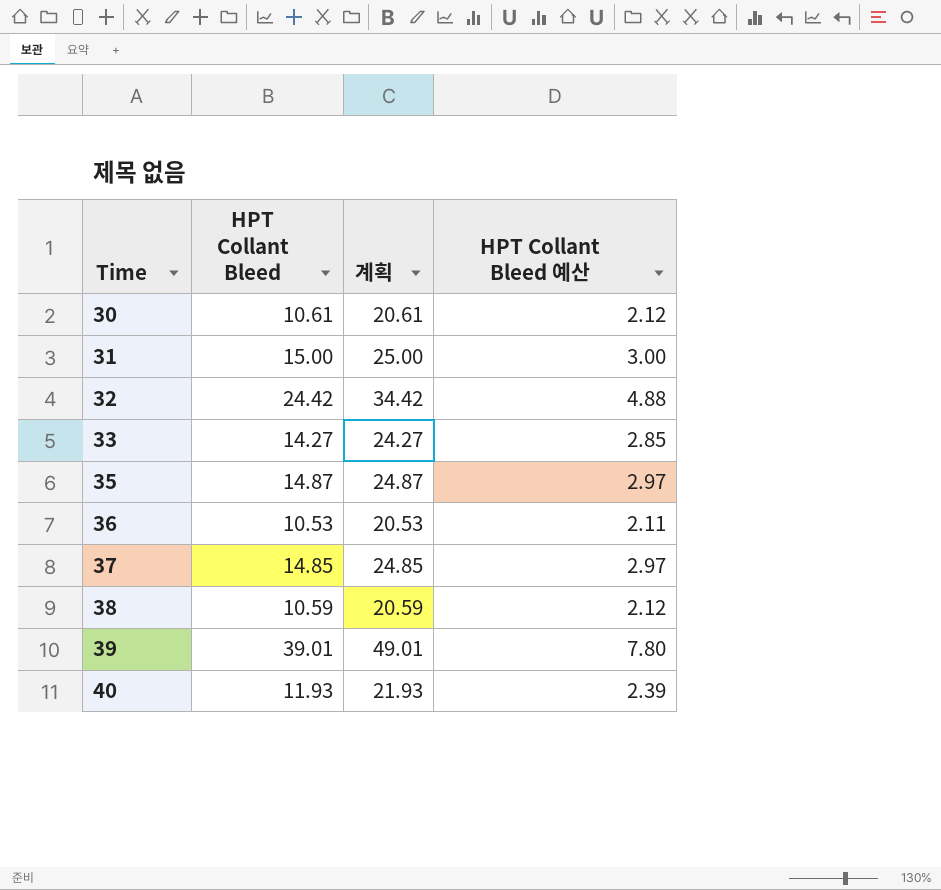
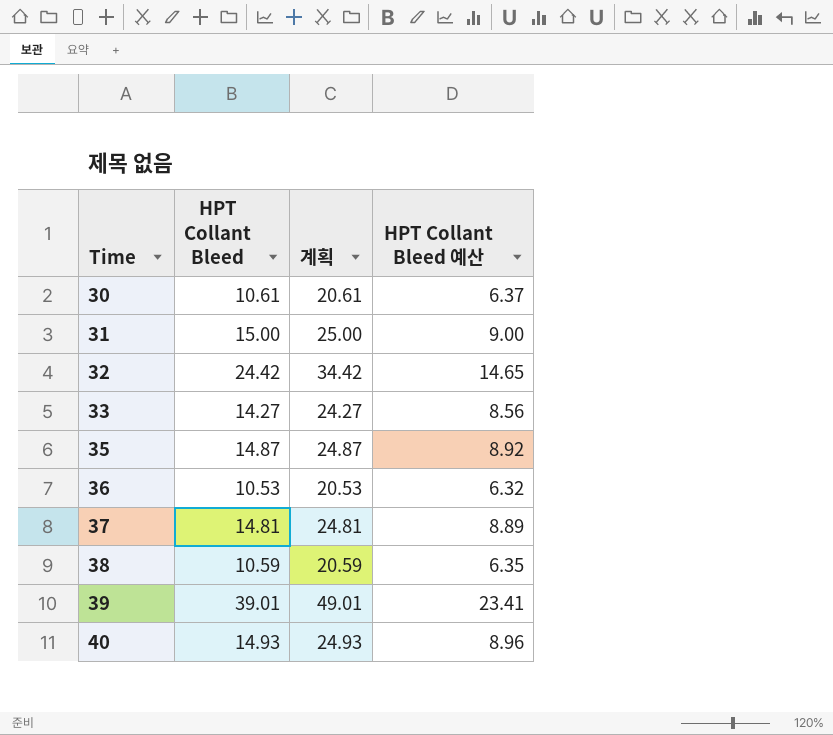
column HPT Collant Bleed 예산 | formula: [HPT Collant Bleed] * 0.2 -> [HPT Collant Bleed] * 0.6
37 | HPT Collant Bleed: 14.85 -> 14.81
37 | 계획: 24.85 -> 24.81
40 | HPT Collant Bleed: 11.93 -> 14.93
40 | 계획: 21.93 -> 24.93

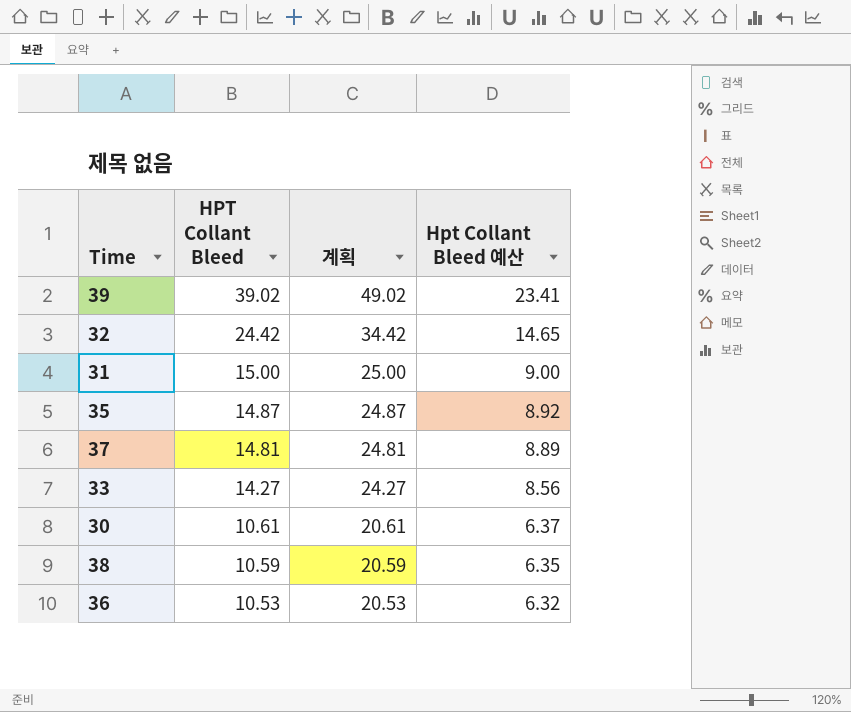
row order: Time ascending -> HPT Collant Bleed descending
column name: HPT Collant Bleed 예산 -> Hpt Collant Bleed 예산
row 40: 14.93 | 24.93 | 8.96 -> none
39 | HPT Collant Bleed: 39.01 -> 39.02
39 | 계획: 49.01 -> 49.02

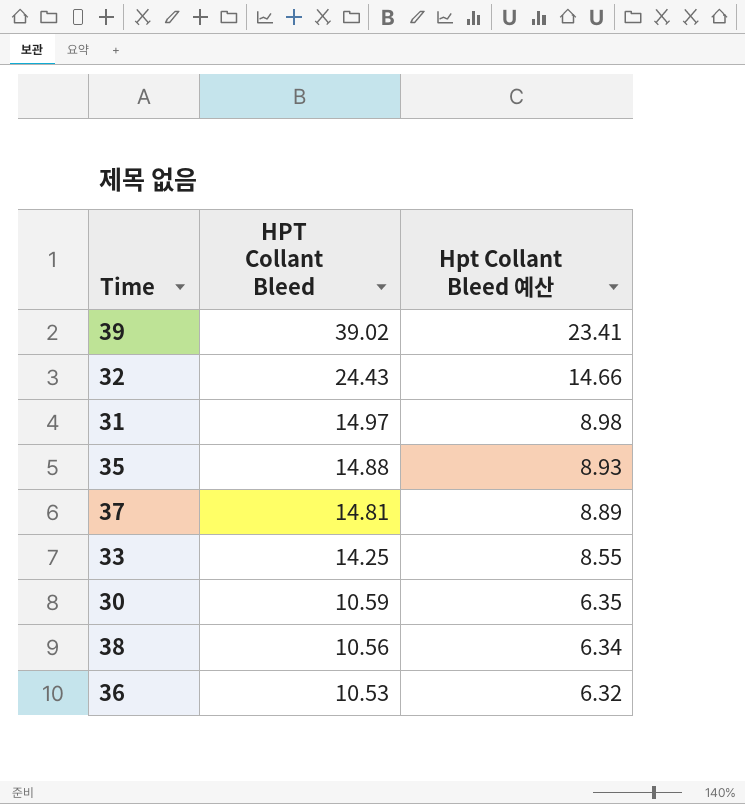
column 계획 | formula: [HPT Collant Bleed] + 10 -> none
32 | HPT Collant Bleed: 24.42 -> 24.43
32 | Hpt Collant Bleed 예산: 14.65 -> 14.66
31 | HPT Collant Bleed: 15.00 -> 14.97
31 | Hpt Collant Bleed 예산: 9.00 -> 8.98
35 | HPT Collant Bleed: 14.87 -> 14.88
35 | Hpt Collant Bleed 예산: 8.92 -> 8.93
33 | HPT Collant Bleed: 14.27 -> 14.25
33 | Hpt Collant Bleed 예산: 8.56 -> 8.55
30 | HPT Collant Bleed: 10.61 -> 10.59
30 | Hpt Collant Bleed 예산: 6.37 -> 6.35
38 | HPT Collant Bleed: 10.59 -> 10.56
38 | Hpt Collant Bleed 예산: 6.35 -> 6.34

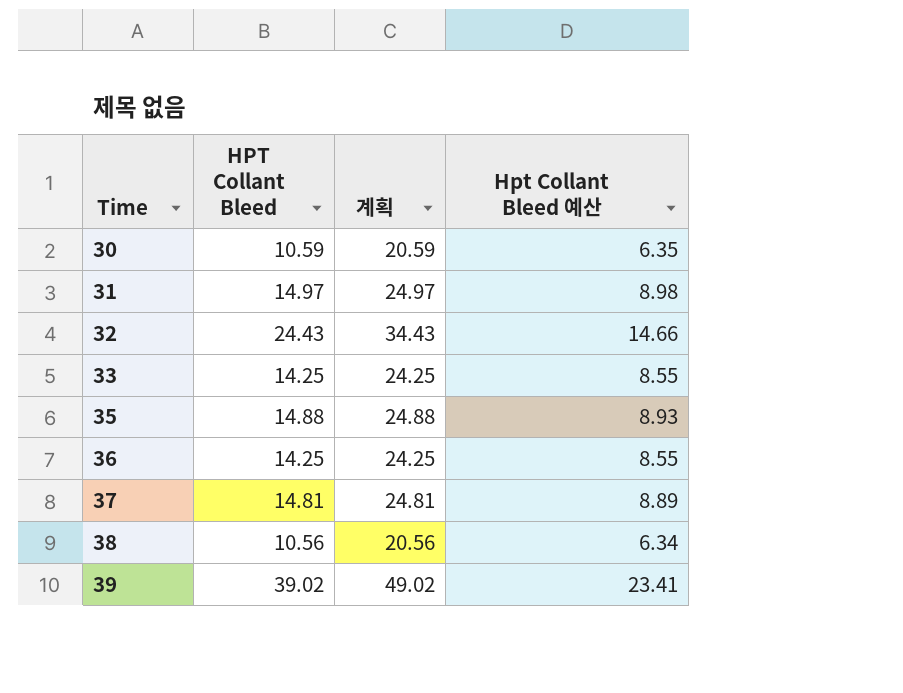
row order: HPT Collant Bleed descending -> Time ascending
column 계획 | formula: none -> [HPT Collant Bleed] + 10
36 | HPT Collant Bleed: 10.53 -> 14.25
36 | Hpt Collant Bleed 예산: 6.32 -> 8.55

